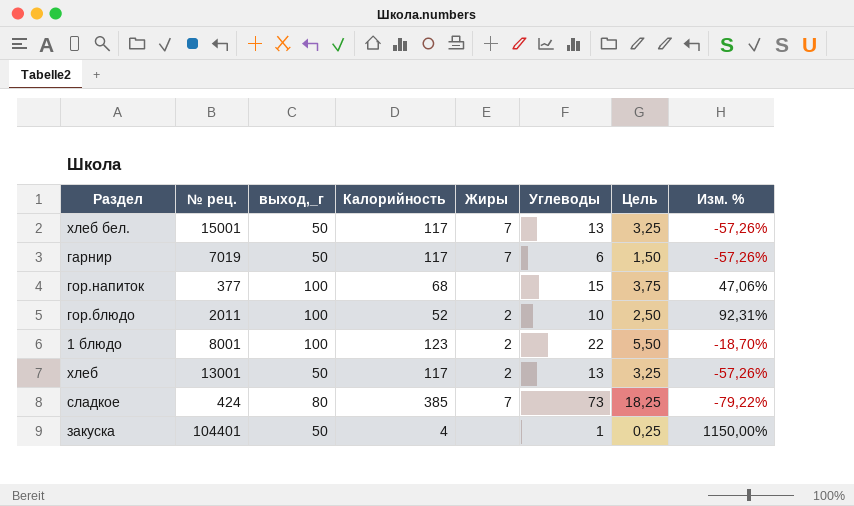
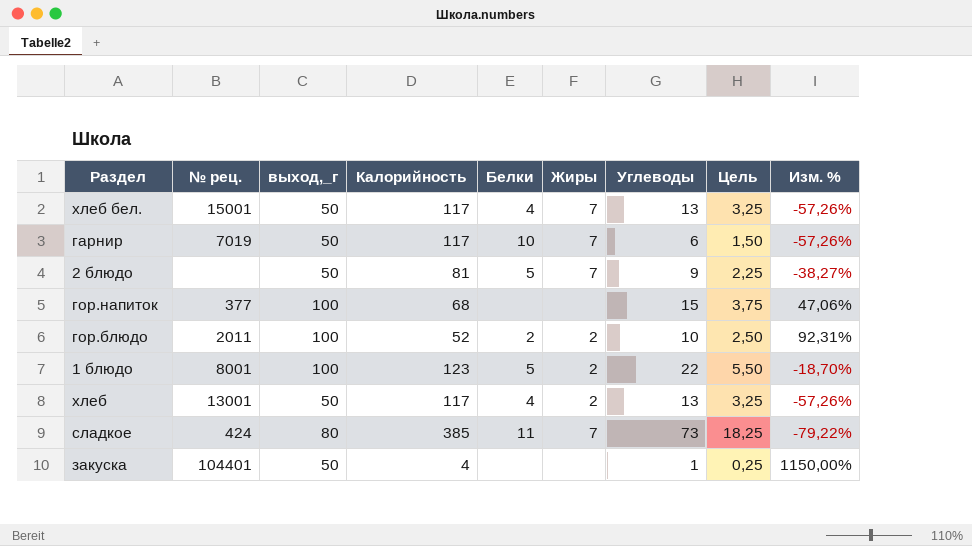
column Белки | position: none -> 5
row 2 блюдо: none -> none | 50 | 81 | 5 | 7 | 9 | 2,25 | -38,27%

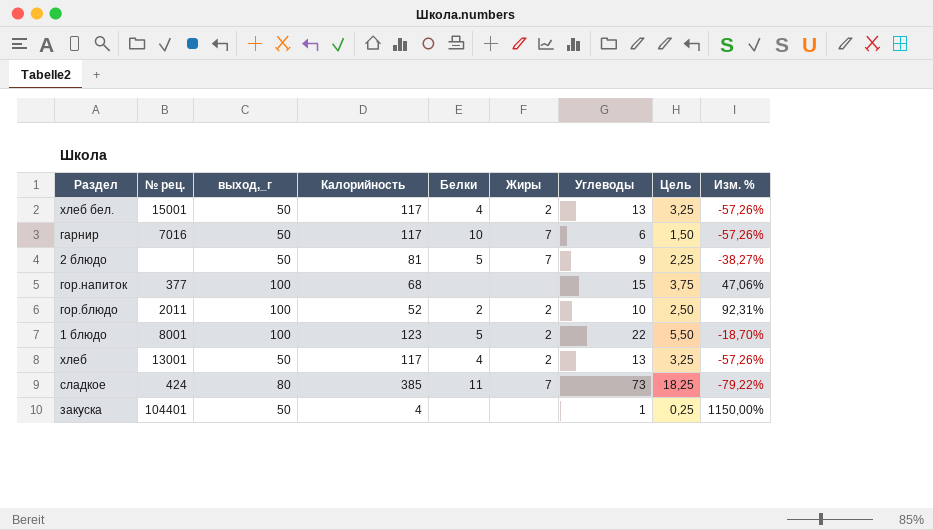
хлеб бел. | Жиры: 7 -> 2
гарнир | № рец.: 7019 -> 7016

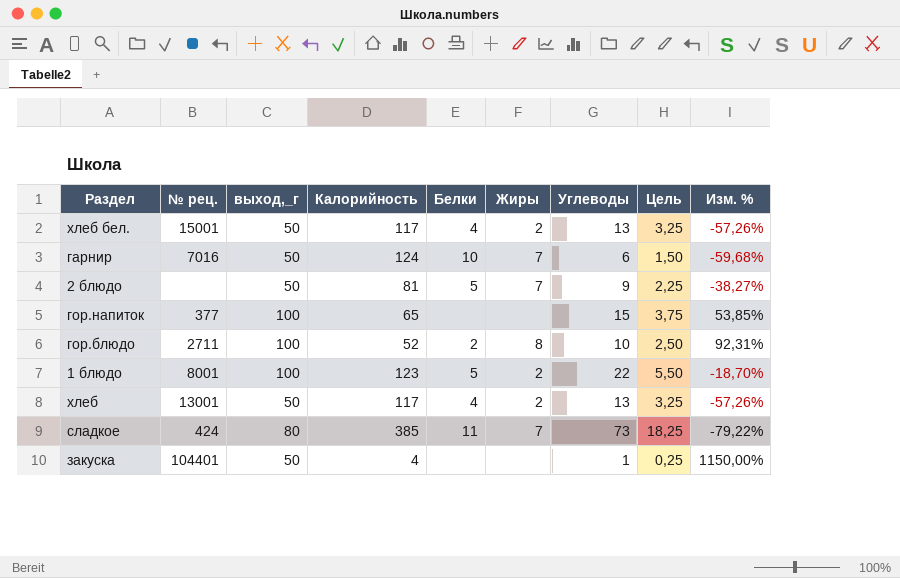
гарнир | Калорийность: 117 -> 124
гарнир | Изм. %: -57,26% -> -59,68%
гор.напиток | Калорийность: 68 -> 65
гор.напиток | Изм. %: 47,06% -> 53,85%
гор.блюдо | № рец.: 2011 -> 2711
гор.блюдо | Жиры: 2 -> 8

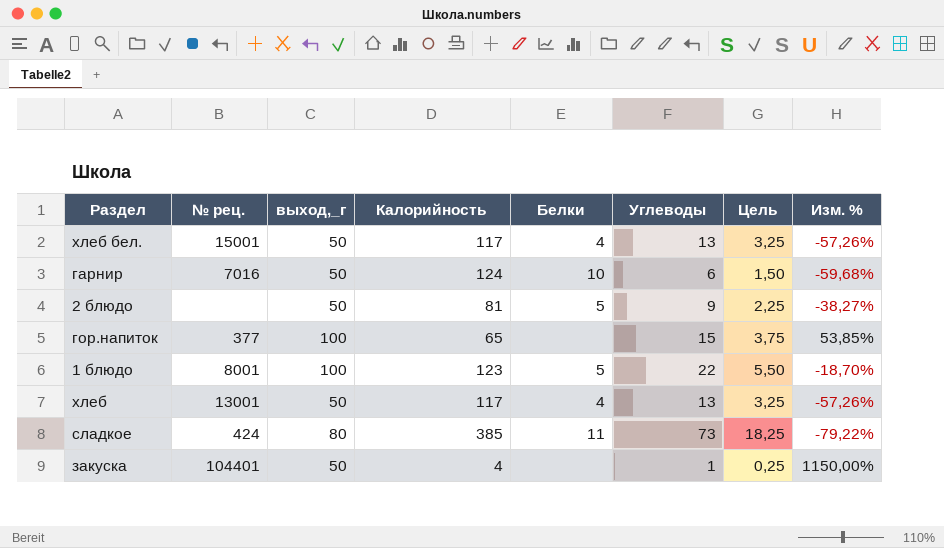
column Жиры | position: 6 -> none
row гор.блюдо: 2711 | 100 | 52 | 2 | 8 | 10 | 2,50 | 92,31% -> none

